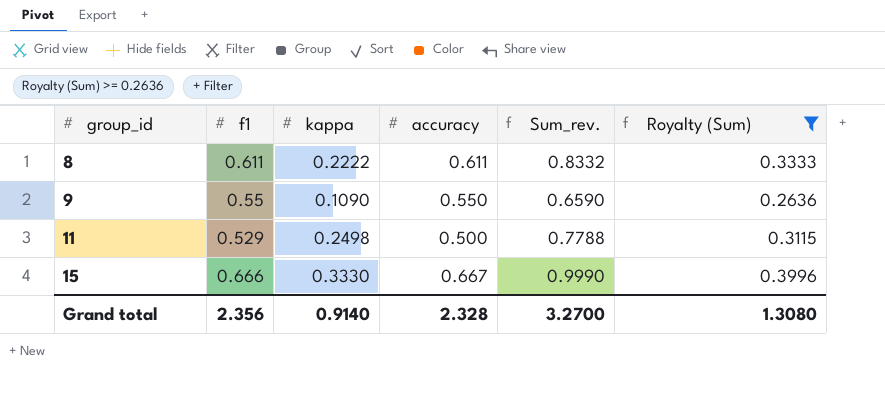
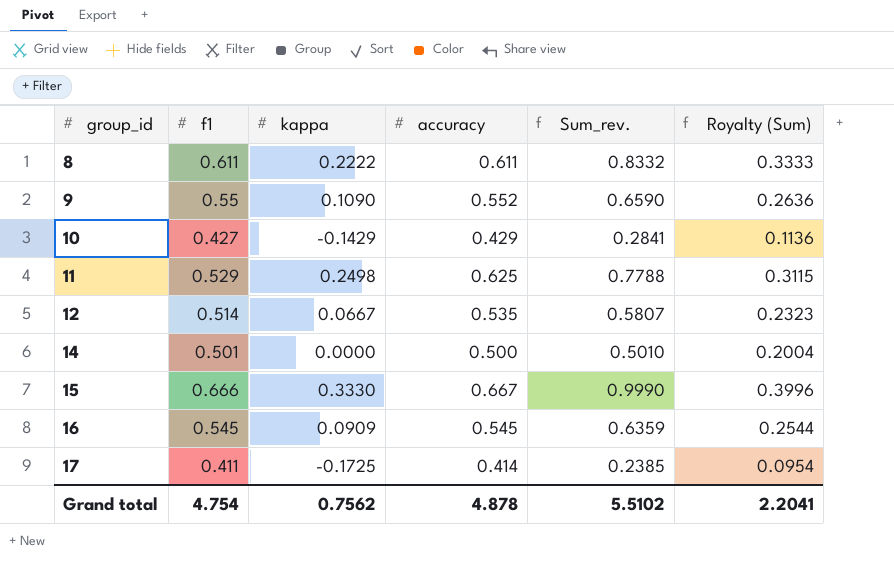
filter: Royalty (Sum) >= 0.2636 -> none
9 | accuracy: 0.550 -> 0.552
11 | accuracy: 0.500 -> 0.625
Grand total | f1: 2.356 -> 4.754
Grand total | kappa: 0.9140 -> 0.7562
Grand total | accuracy: 2.328 -> 4.878
Grand total | Sum_rev.: 3.2700 -> 5.5102
Grand total | Royalty (Sum): 1.3080 -> 2.2041

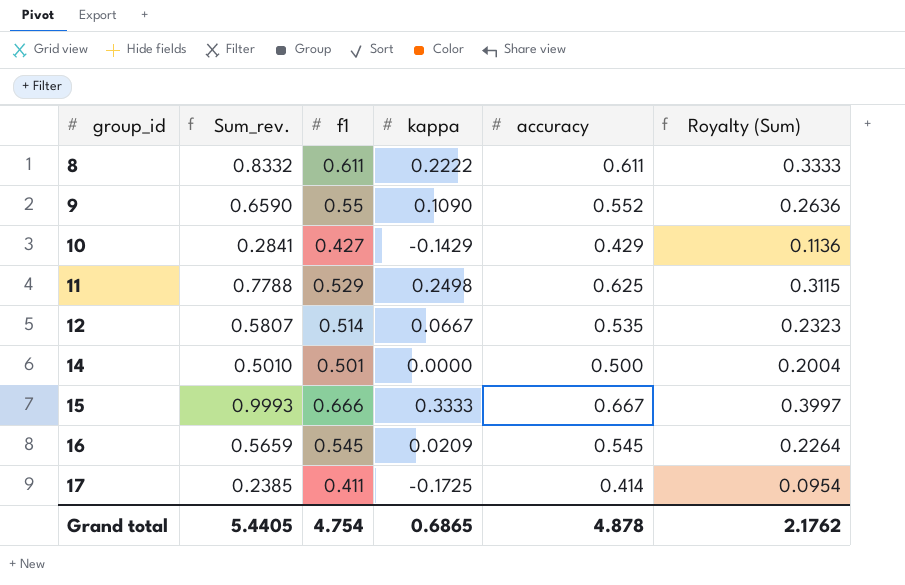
column Sum_rev. | position: 5 -> 2
15 | Sum_rev.: 0.9990 -> 0.9993
15 | kappa: 0.3330 -> 0.3333
15 | Royalty (Sum): 0.3996 -> 0.3997
16 | Sum_rev.: 0.6359 -> 0.5659
16 | kappa: 0.0909 -> 0.0209
16 | Royalty (Sum): 0.2544 -> 0.2264
Grand total | Sum_rev.: 5.5102 -> 5.4405
Grand total | kappa: 0.7562 -> 0.6865
Grand total | Royalty (Sum): 2.2041 -> 2.1762

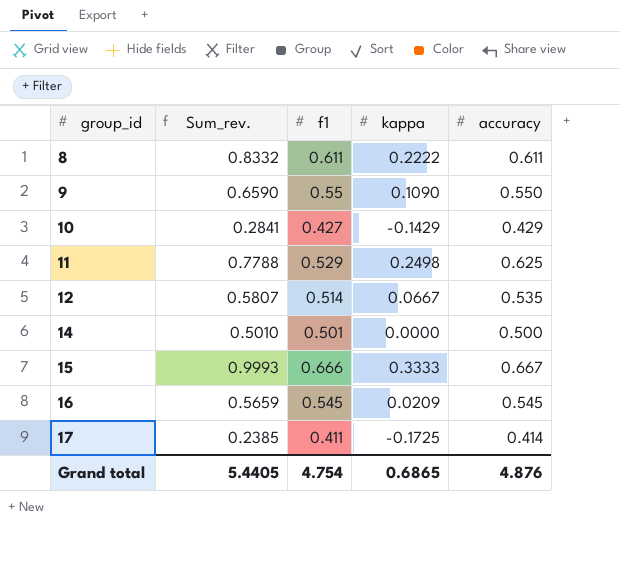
column Royalty (Sum) | formula: [Sum_rev.] * 0.4 -> none
9 | accuracy: 0.552 -> 0.550
Grand total | accuracy: 4.878 -> 4.876

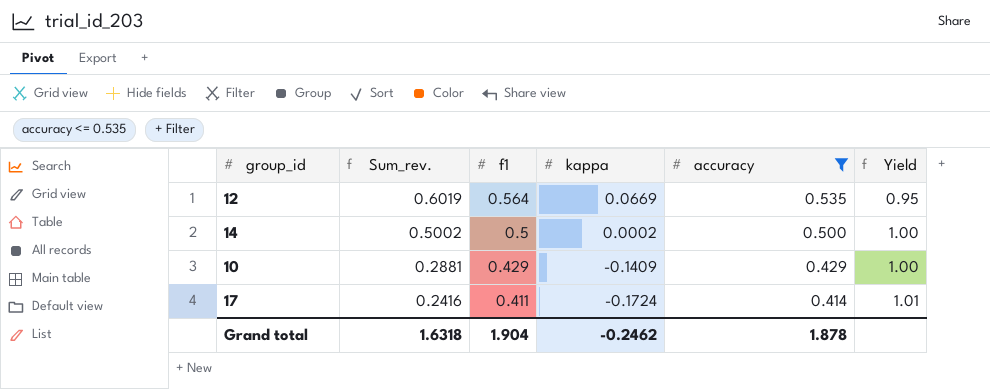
filter: none -> accuracy <= 0.535
row order: group_id ascending -> Sum_rev. descending
column Sum_rev. | formula: [f1] + [kappa] -> [kappa] + [accuracy]
column Yield | formula: none -> [accuracy] / [f1]
12 | f1: 0.514 -> 0.564
12 | kappa: 0.0667 -> 0.0669
14 | f1: 0.501 -> 0.5
14 | kappa: 0.0000 -> 0.0002
10 | f1: 0.427 -> 0.429
10 | kappa: -0.1429 -> -0.1409
17 | kappa: -0.1725 -> -0.1724
Grand total | Sum_rev.: 5.4405 -> 1.6318
Grand total | f1: 4.754 -> 1.904
Grand total | kappa: 0.6865 -> -0.2462
Grand total | accuracy: 4.876 -> 1.878

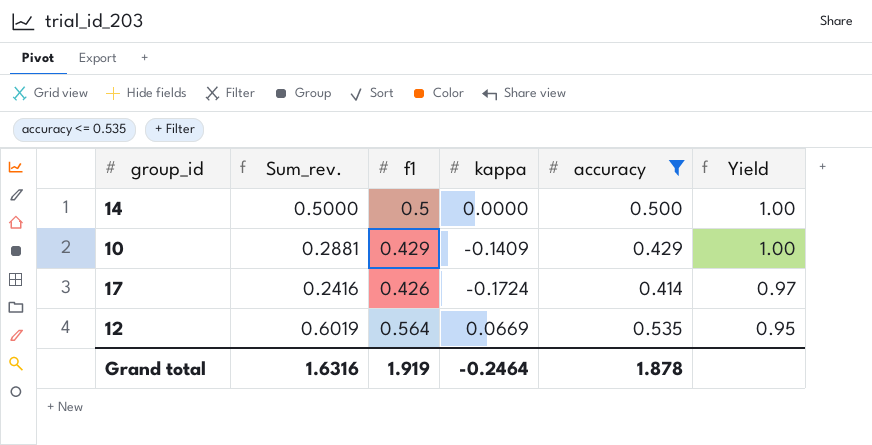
row order: Sum_rev. descending -> Yield descending
14 | Sum_rev.: 0.5002 -> 0.5000
14 | kappa: 0.0002 -> 0.0000
17 | f1: 0.411 -> 0.426
17 | Yield: 1.01 -> 0.97
Grand total | Sum_rev.: 1.6318 -> 1.6316
Grand total | f1: 1.904 -> 1.919
Grand total | kappa: -0.2462 -> -0.2464

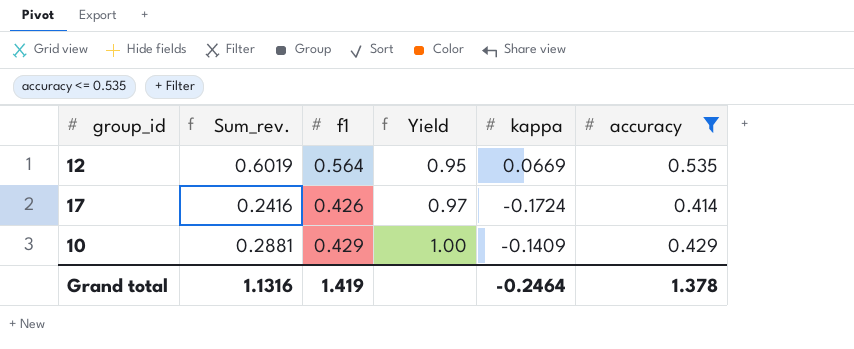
row order: Yield descending -> Yield ascending
column Yield | position: 6 -> 4
row 14: 0.5000 | 0.5 | 0.0000 | 0.500 | 1.00 -> none
Grand total | Sum_rev.: 1.6316 -> 1.1316
Grand total | f1: 1.919 -> 1.419
Grand total | accuracy: 1.878 -> 1.378

